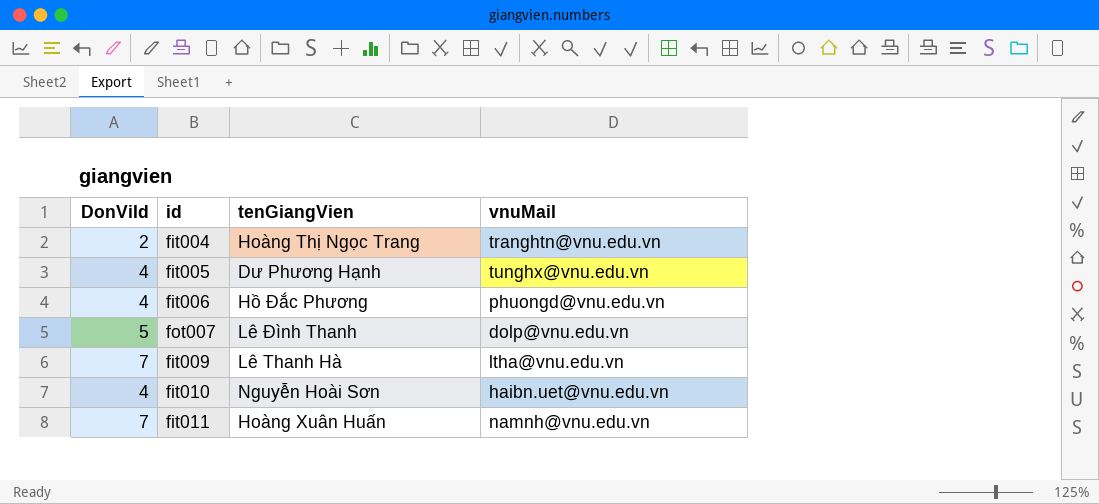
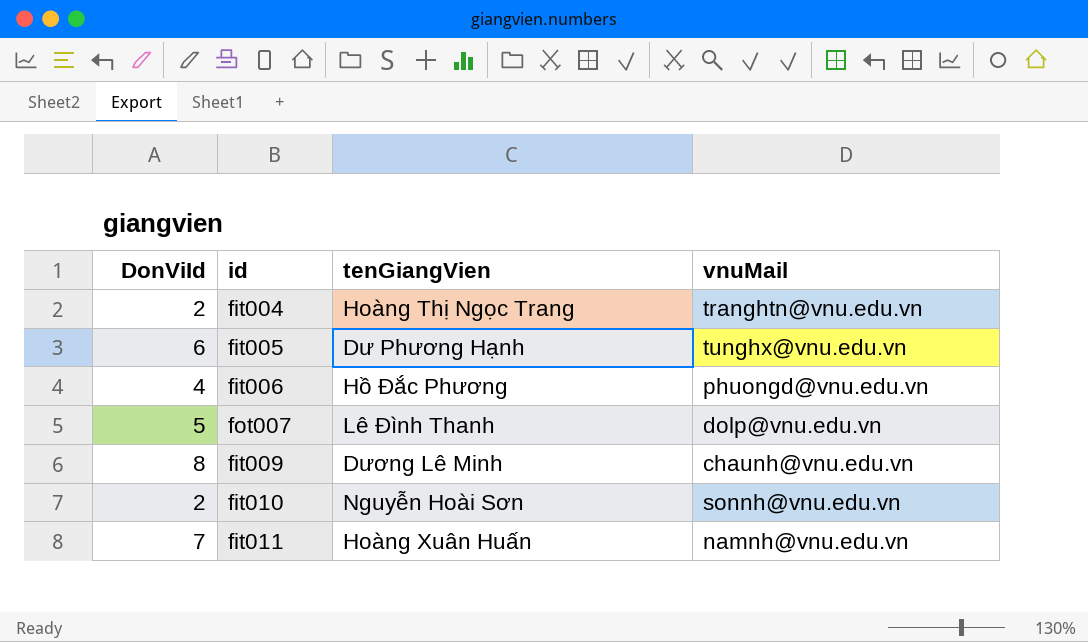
fit005 | DonViId: 4 -> 6
fit009 | DonViId: 7 -> 8
fit009 | tenGiangVien: Lê Thanh Hà -> Dương Lê Minh
fit009 | vnuMail: ltha@vnu.edu.vn -> chaunh@vnu.edu.vn
fit010 | DonViId: 4 -> 2
fit010 | vnuMail: haibn.uet@vnu.edu.vn -> sonnh@vnu.edu.vn

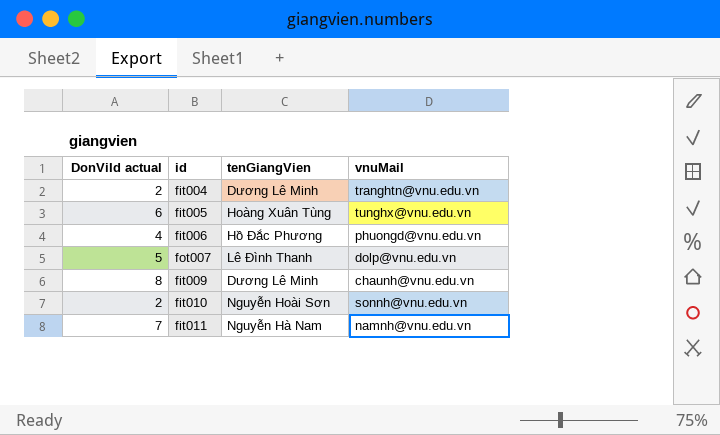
column name: DonViId -> DonViId actual
fit004 | tenGiangVien: Hoàng Thị Ngọc Trang -> Dương Lê Minh
fit005 | tenGiangVien: Dư Phương Hạnh -> Hoàng Xuân Tùng
fit011 | tenGiangVien: Hoàng Xuân Huấn -> Nguyễn Hà Nam

